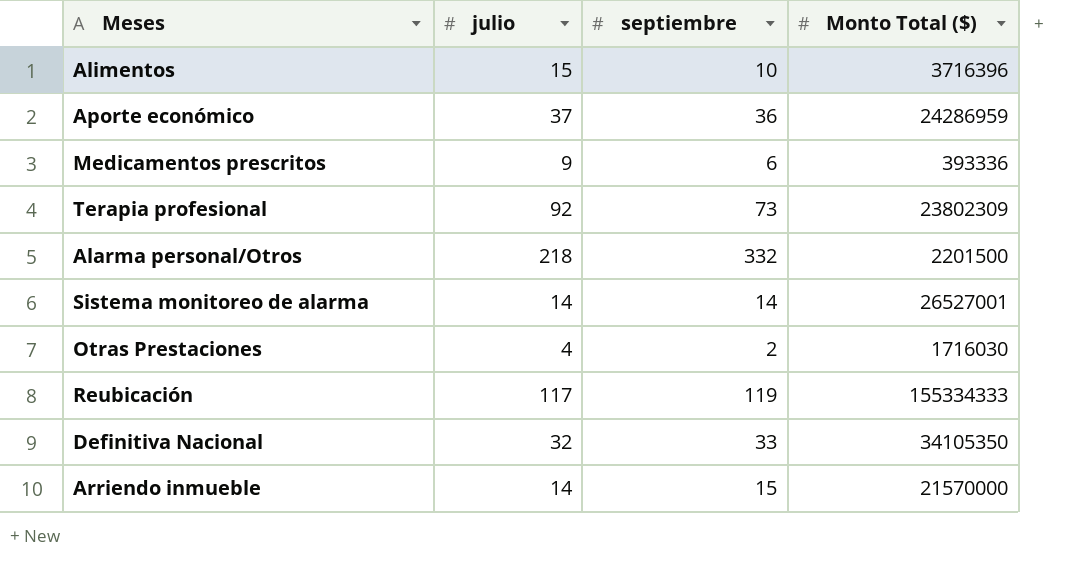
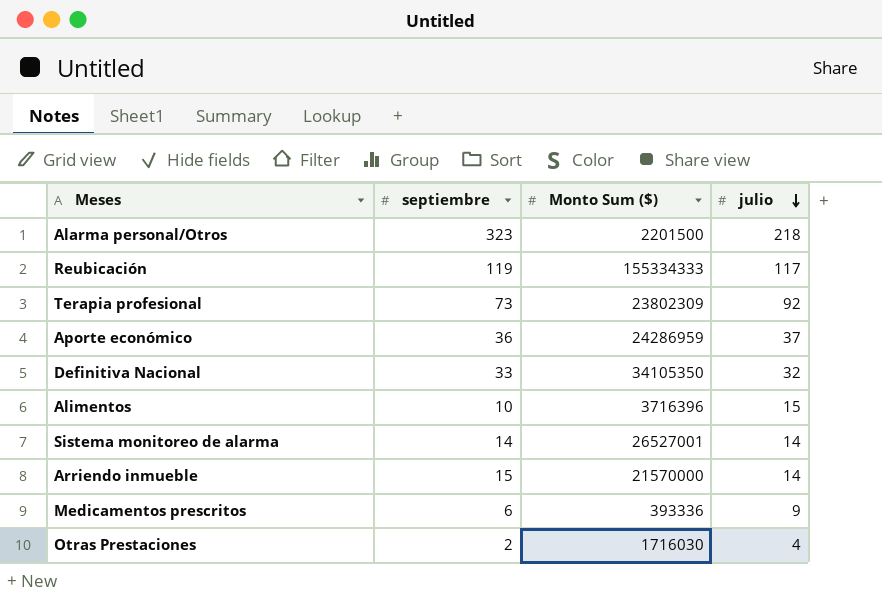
row order: none -> julio descending
column name: Monto Total ($) -> Monto Sum ($)
column julio | position: 2 -> 4
Alarma personal/Otros | septiembre: 332 -> 323

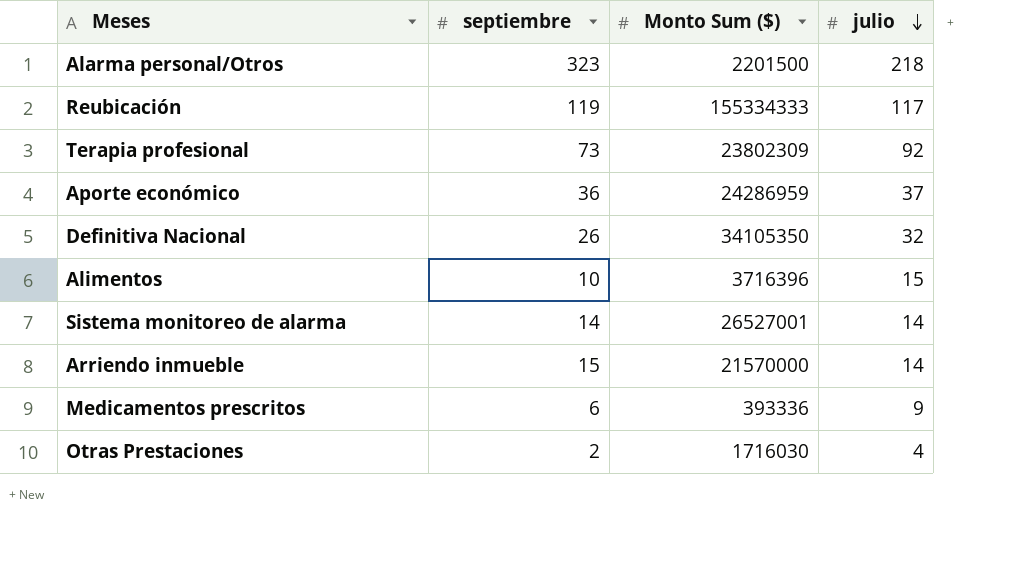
Definitiva Nacional | septiembre: 33 -> 26

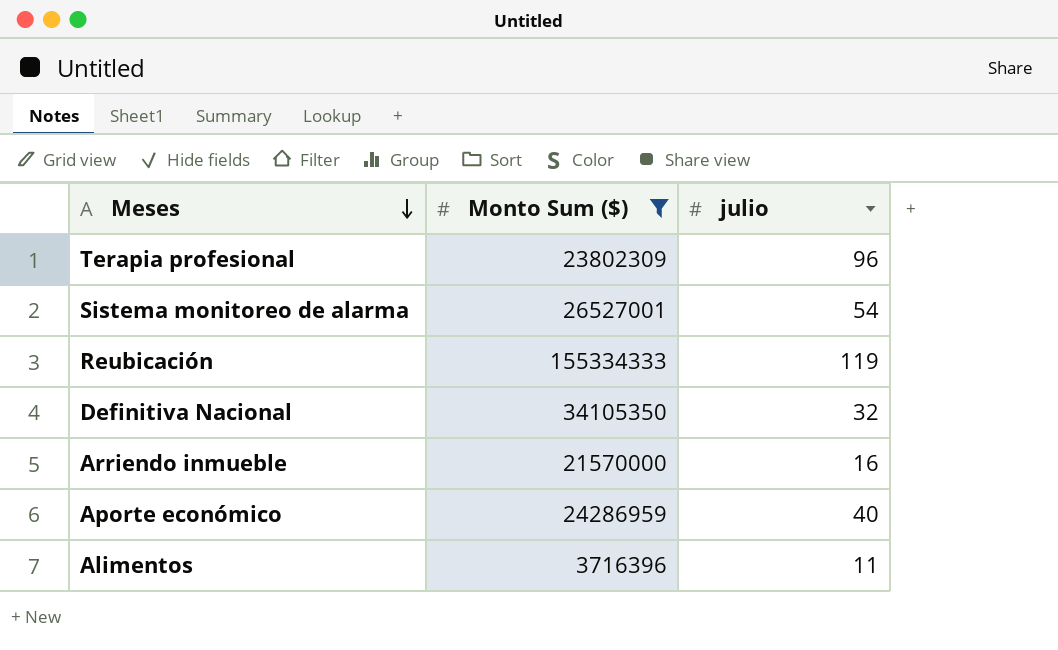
filter: none -> Monto Sum ($) >= 3716396
row order: julio descending -> Meses descending
column septiembre | position: 2 -> none
Terapia profesional | julio: 92 -> 96
Sistema monitoreo de alarma | julio: 14 -> 54
Reubicación | julio: 117 -> 119
Arriendo inmueble | julio: 14 -> 16
Aporte económico | julio: 37 -> 40
Alimentos | julio: 15 -> 11

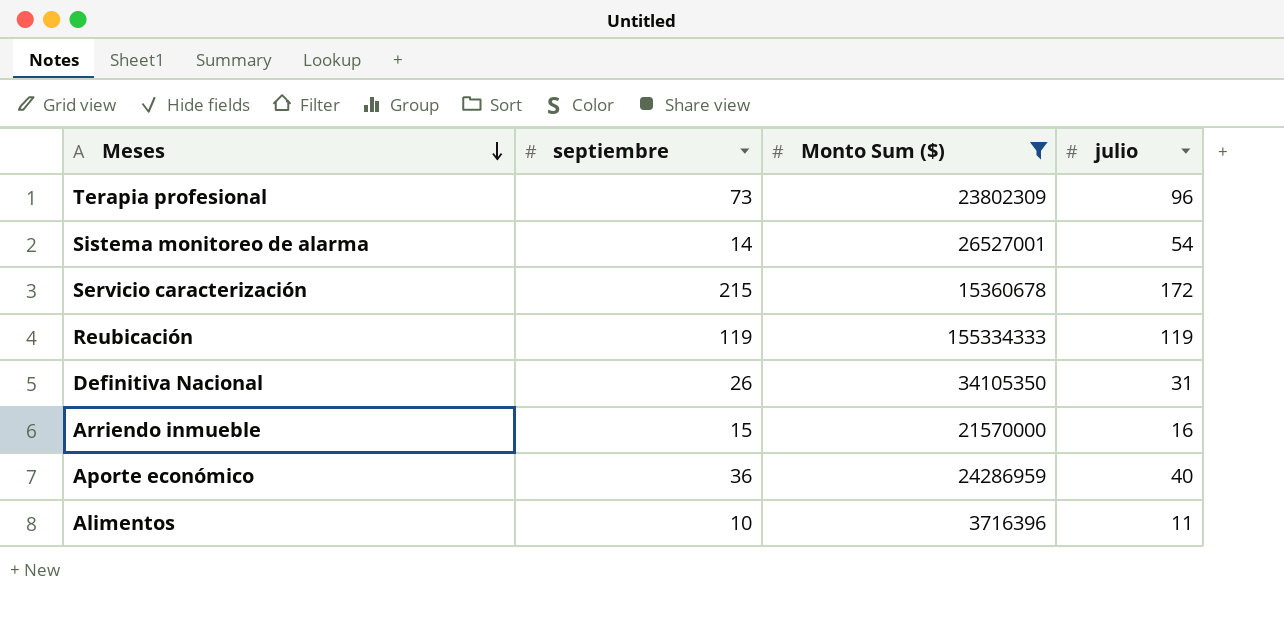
column septiembre | position: none -> 2
row Servicio caracterización: none -> 215 | 15360678 | 172
Definitiva Nacional | julio: 32 -> 31

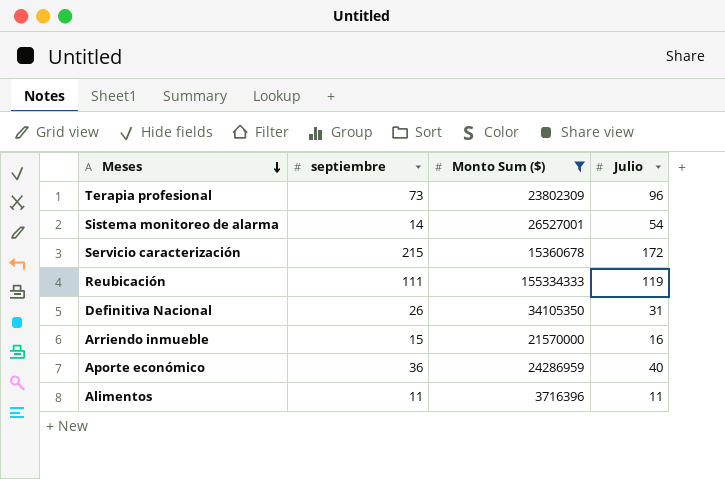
column name: julio -> Julio
Reubicación | septiembre: 119 -> 111
Alimentos | septiembre: 10 -> 11

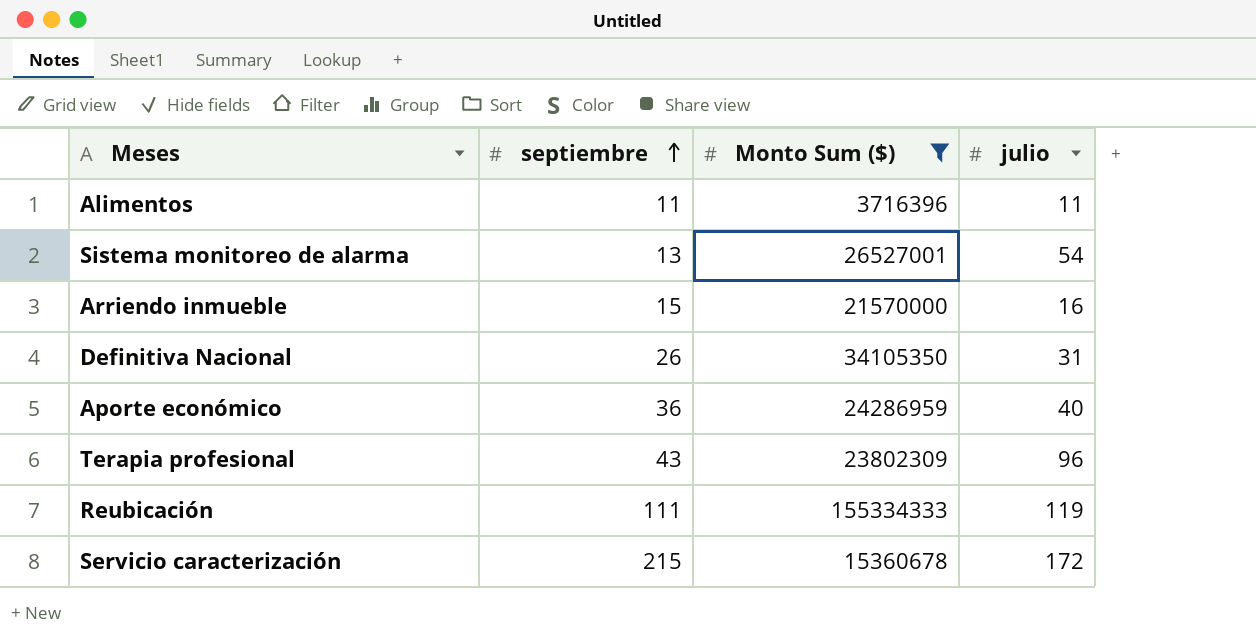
row order: Meses descending -> septiembre ascending
column name: Julio -> julio
Sistema monitoreo de alarma | septiembre: 14 -> 13
Terapia profesional | septiembre: 73 -> 43

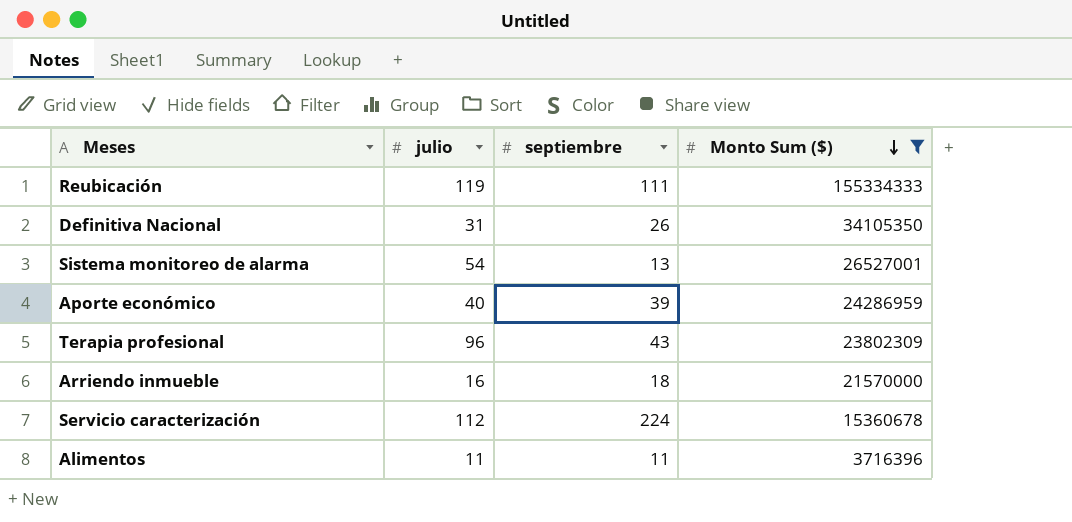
row order: septiembre ascending -> Monto Sum ($) descending
column julio | position: 4 -> 2
Aporte económico | septiembre: 36 -> 39
Arriendo inmueble | septiembre: 15 -> 18
Servicio caracterización | julio: 172 -> 112
Servicio caracterización | septiembre: 215 -> 224

